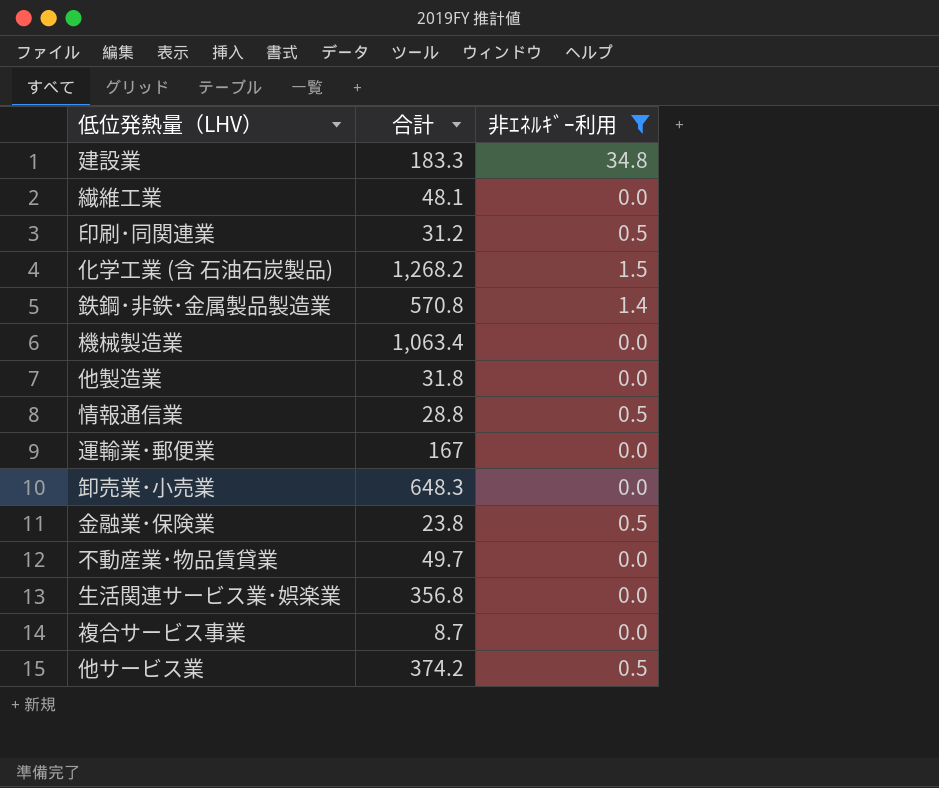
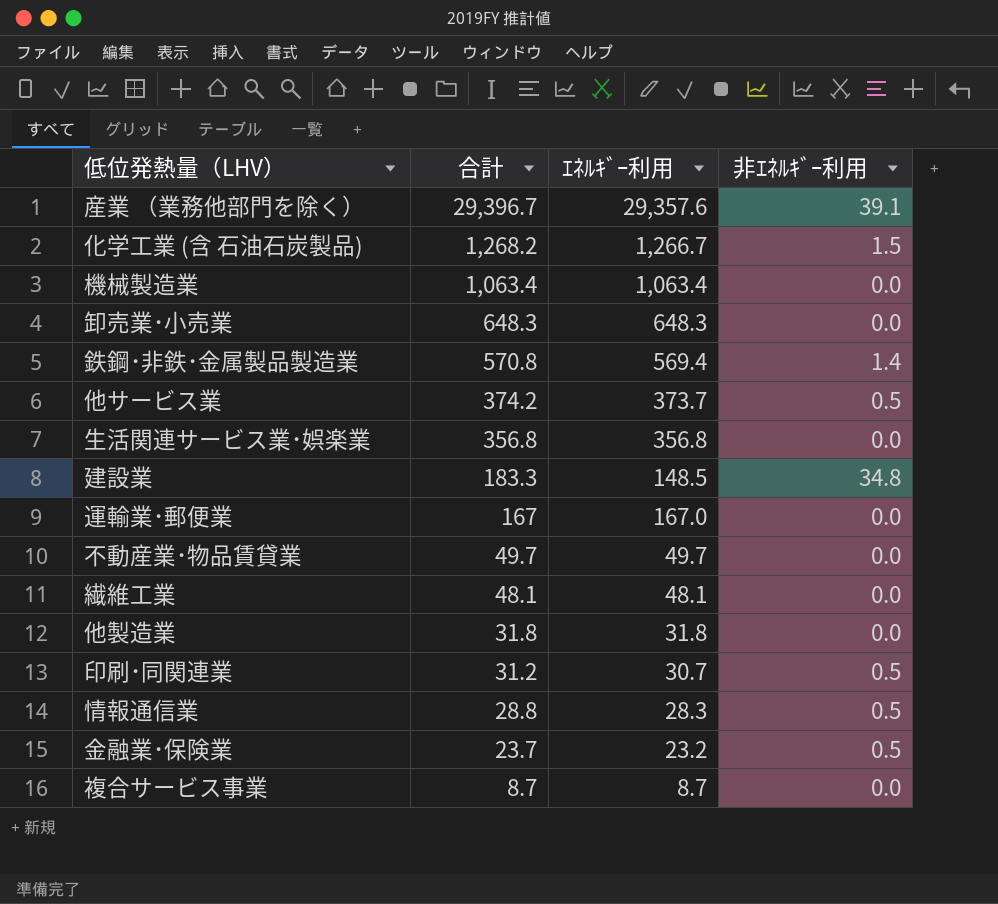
filter: 非ｴﾈﾙｷﾞｰ利用 != 39.1 -> none
row order: none -> 合計 descending
column ｴﾈﾙｷﾞｰ利用 | formula: none -> [合計] - [非ｴﾈﾙｷﾞｰ利用]
金融業･保険業 | 合計: 23.8 -> 23.7

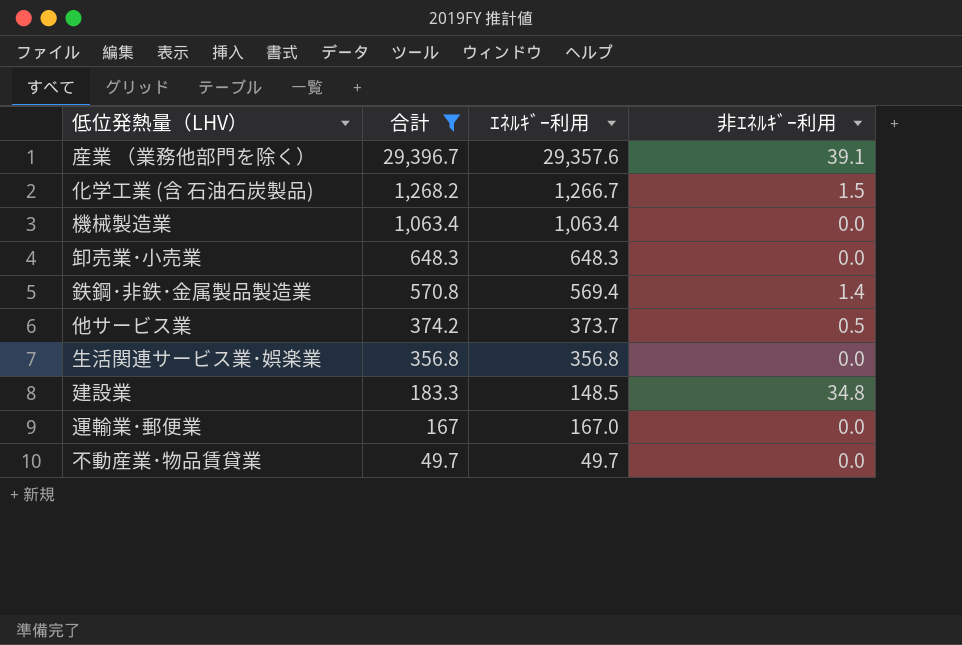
filter: none -> 合計 >= 49.7

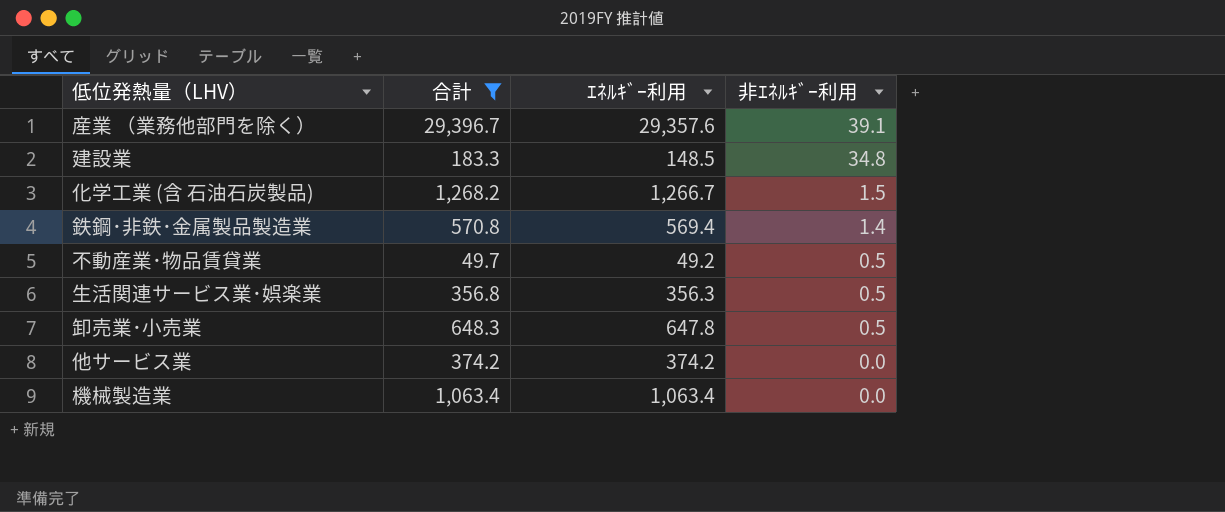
row order: 合計 descending -> 非ｴﾈﾙｷﾞｰ利用 descending
row 運輸業･郵便業: 167 | 167.0 | 0.0 -> none
不動産業･物品賃貸業 | ｴﾈﾙｷﾞｰ利用: 49.7 -> 49.2
不動産業･物品賃貸業 | 非ｴﾈﾙｷﾞｰ利用: 0.0 -> 0.5
生活関連サービス業･娯楽業 | ｴﾈﾙｷﾞｰ利用: 356.8 -> 356.3
生活関連サービス業･娯楽業 | 非ｴﾈﾙｷﾞｰ利用: 0.0 -> 0.5
卸売業･小売業 | ｴﾈﾙｷﾞｰ利用: 648.3 -> 647.8
卸売業･小売業 | 非ｴﾈﾙｷﾞｰ利用: 0.0 -> 0.5
他サービス業 | ｴﾈﾙｷﾞｰ利用: 373.7 -> 374.2
他サービス業 | 非ｴﾈﾙｷﾞｰ利用: 0.5 -> 0.0

